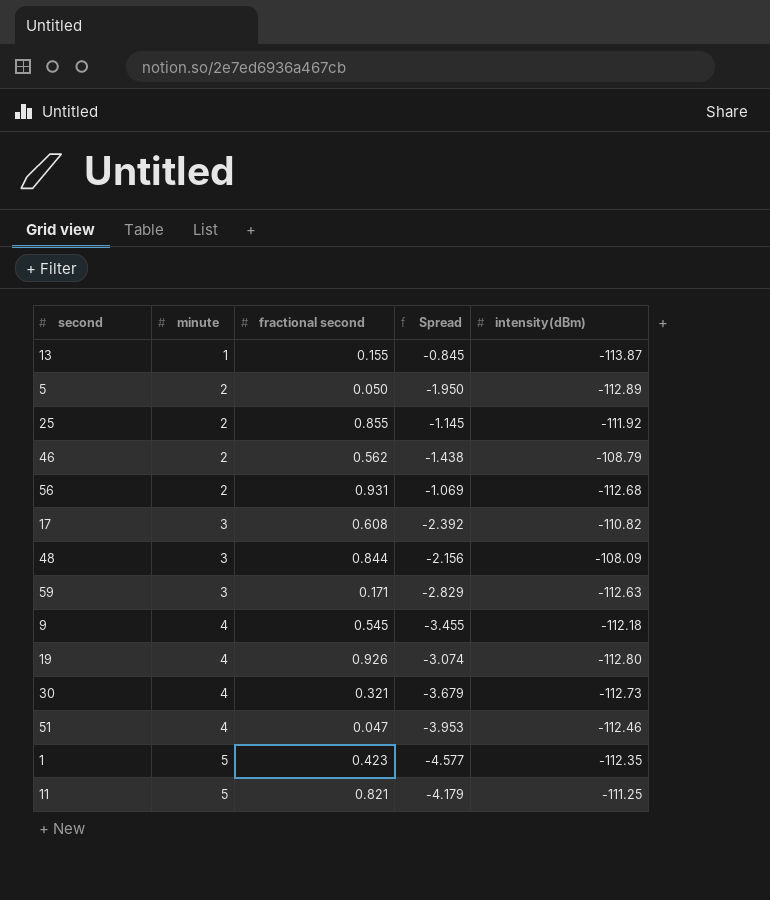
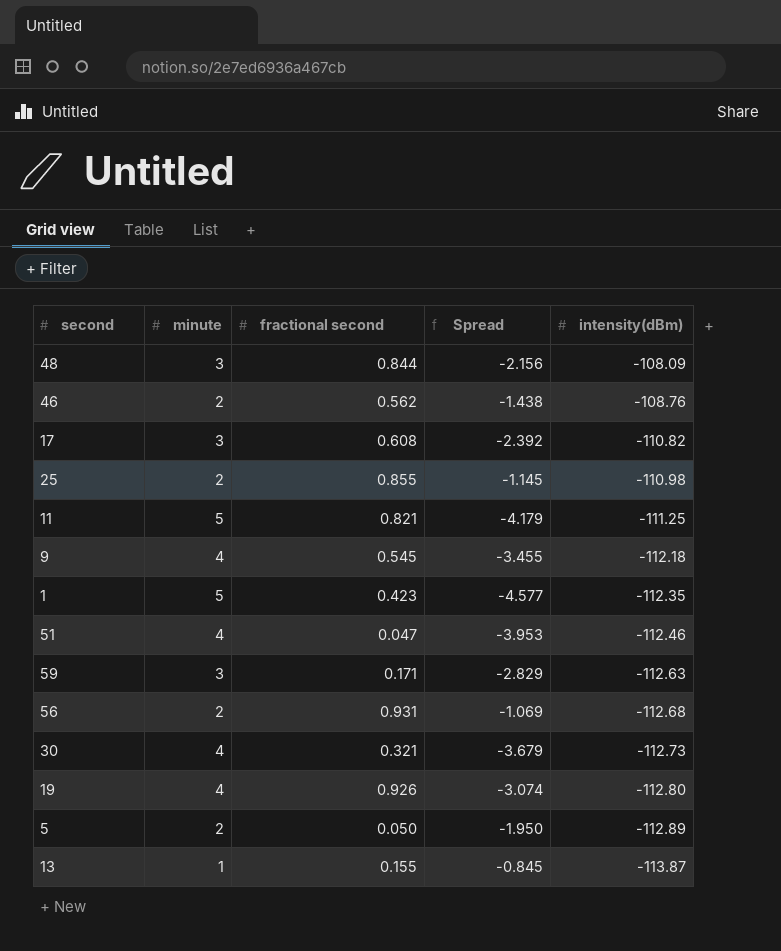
row order: minute ascending -> intensity(dBm) descending
46 | intensity(dBm): -108.79 -> -108.76
25 | intensity(dBm): -111.92 -> -110.98

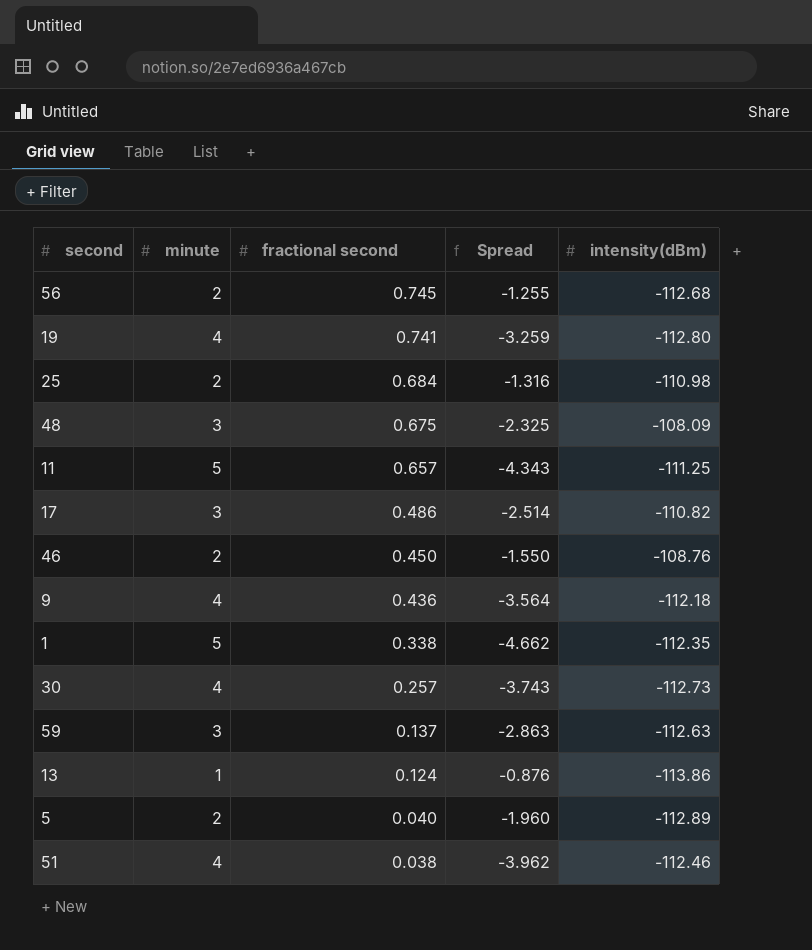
row order: intensity(dBm) descending -> fractional second descending
56 | fractional second: 0.931 -> 0.745
56 | Spread: -1.069 -> -1.255
19 | fractional second: 0.926 -> 0.741
19 | Spread: -3.074 -> -3.259
25 | fractional second: 0.855 -> 0.684
25 | Spread: -1.145 -> -1.316
48 | fractional second: 0.844 -> 0.675
48 | Spread: -2.156 -> -2.325
11 | fractional second: 0.821 -> 0.657
11 | Spread: -4.179 -> -4.343
17 | fractional second: 0.608 -> 0.486
17 | Spread: -2.392 -> -2.514
46 | fractional second: 0.562 -> 0.450
46 | Spread: -1.438 -> -1.550
9 | fractional second: 0.545 -> 0.436
9 | Spread: -3.455 -> -3.564
1 | fractional second: 0.423 -> 0.338
1 | Spread: -4.577 -> -4.662
30 | fractional second: 0.321 -> 0.257
30 | Spread: -3.679 -> -3.743
59 | fractional second: 0.171 -> 0.137
59 | Spread: -2.829 -> -2.863
13 | fractional second: 0.155 -> 0.124
13 | Spread: -0.845 -> -0.876
13 | intensity(dBm): -113.87 -> -113.86
5 | fractional second: 0.050 -> 0.040
5 | Spread: -1.950 -> -1.960
51 | fractional second: 0.047 -> 0.038
51 | Spread: -3.953 -> -3.962

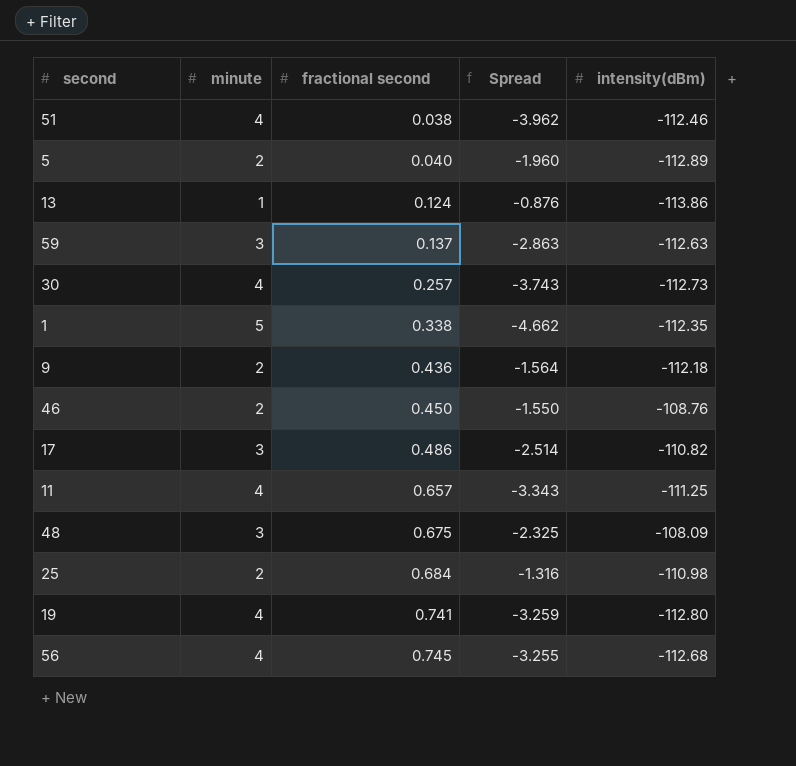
row order: fractional second descending -> fractional second ascending
9 | minute: 4 -> 2
9 | Spread: -3.564 -> -1.564
11 | minute: 5 -> 4
11 | Spread: -4.343 -> -3.343
56 | minute: 2 -> 4
56 | Spread: -1.255 -> -3.255

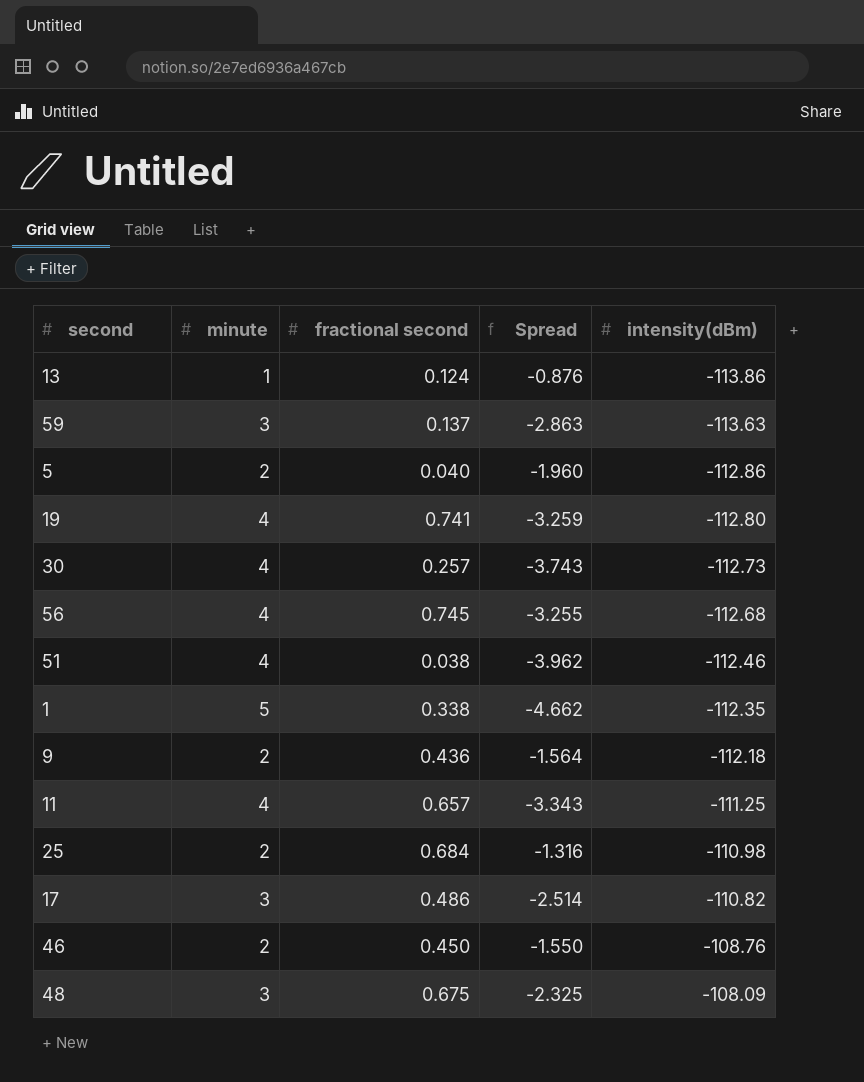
row order: fractional second ascending -> intensity(dBm) ascending
59 | intensity(dBm): -112.63 -> -113.63
5 | intensity(dBm): -112.89 -> -112.86

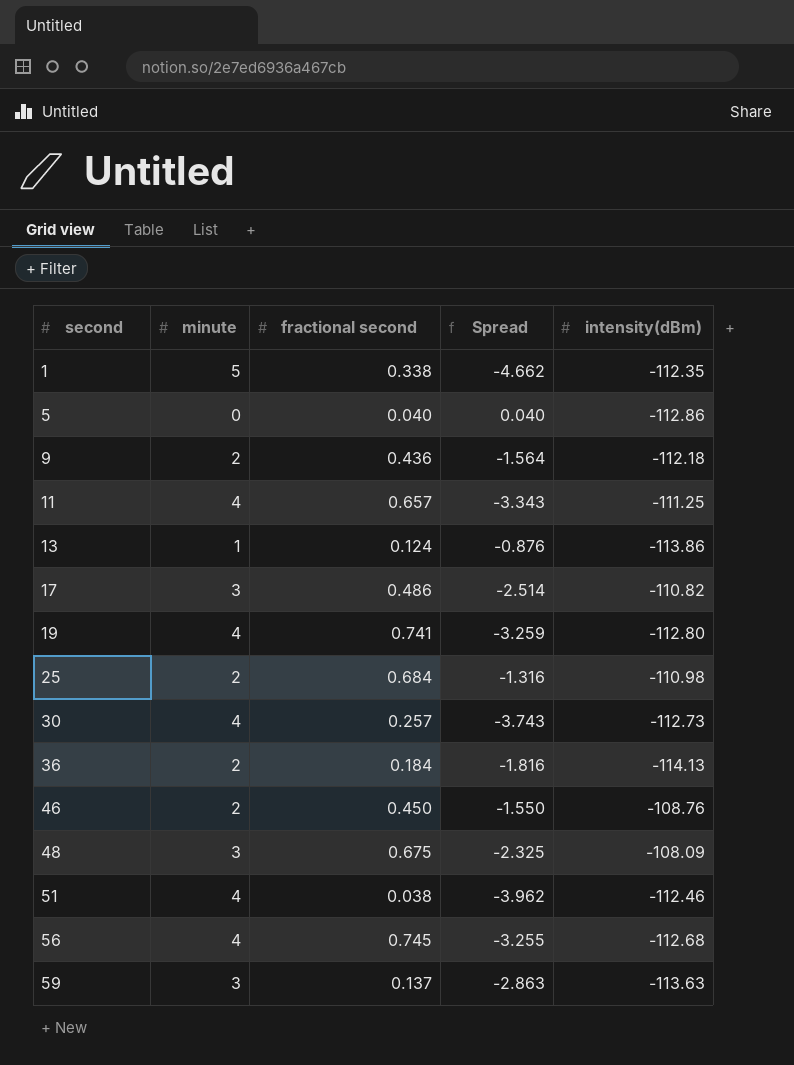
row order: intensity(dBm) ascending -> second ascending
5 | minute: 2 -> 0
5 | Spread: -1.960 -> 0.040
row 36: none -> 2 | 0.184 | -1.816 | -114.13

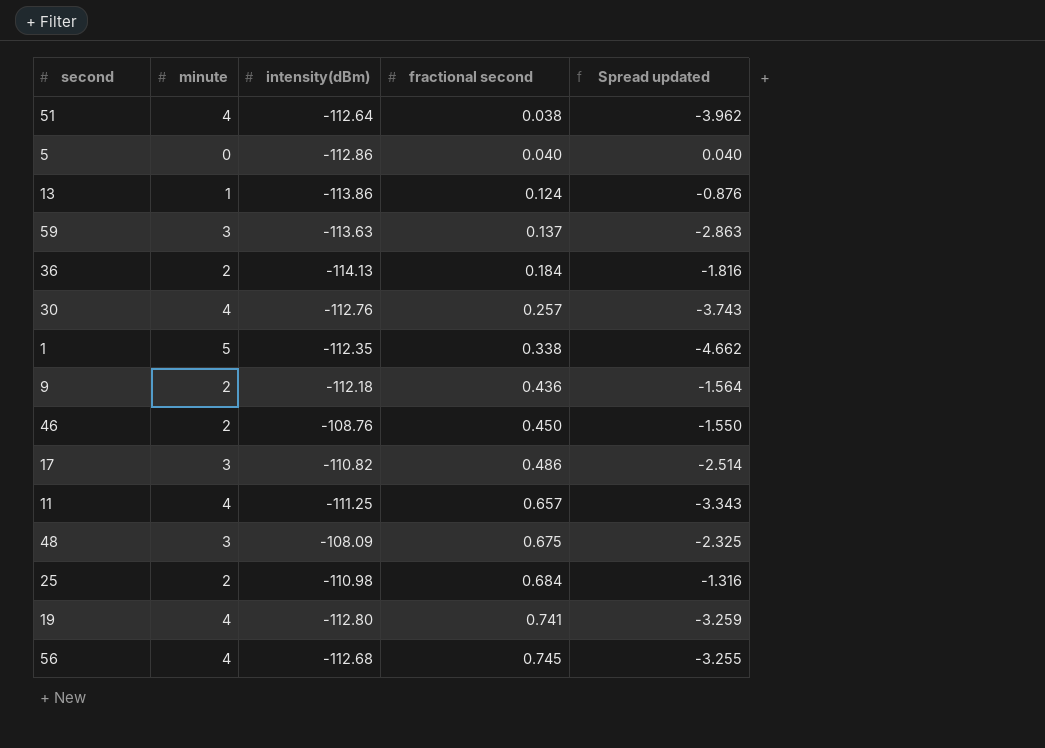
row order: second ascending -> fractional second ascending
column intensity(dBm) | position: 5 -> 3
column name: Spread -> Spread updated
51 | intensity(dBm): -112.46 -> -112.64
30 | intensity(dBm): -112.73 -> -112.76

